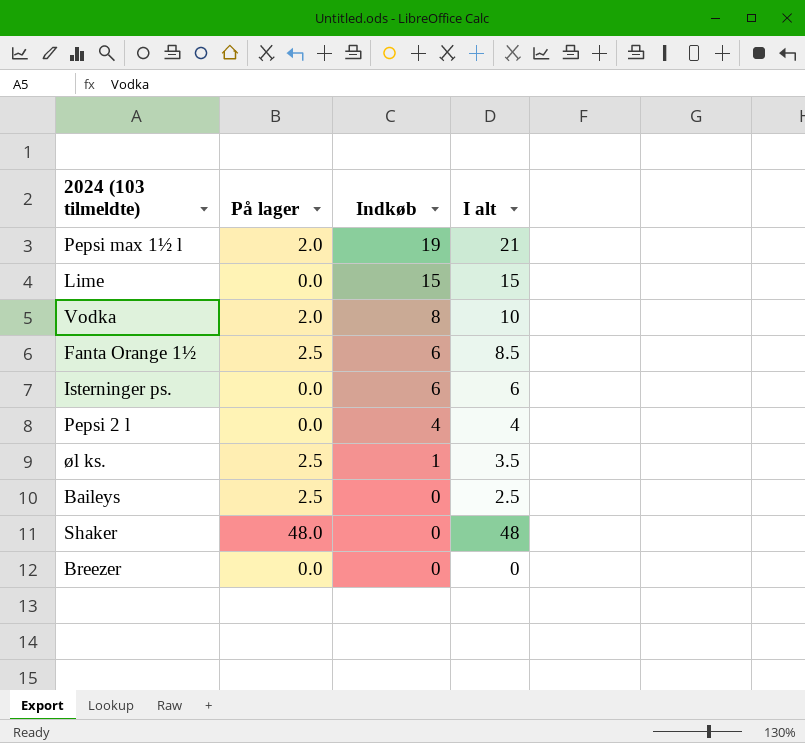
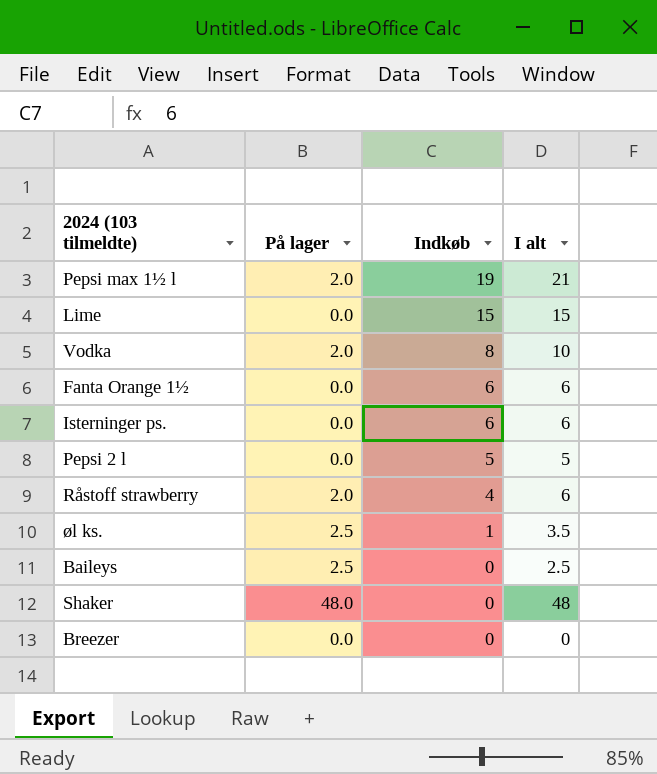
Fanta Orange 1½ | På lager: 2.5 -> 0.0
Fanta Orange 1½ | I alt: 8.5 -> 6
Pepsi 2 l | Indkøb: 4 -> 5
Pepsi 2 l | I alt: 4 -> 5
row Råstoff strawberry: none -> 2.0 | 4 | 6

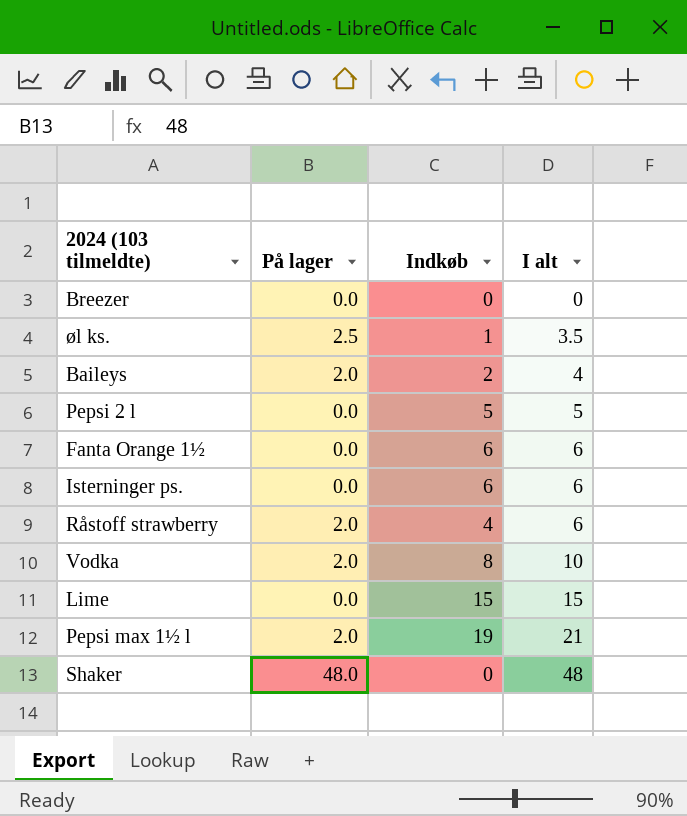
row order: Indkøb descending -> I alt ascending
Baileys | På lager: 2.5 -> 2.0
Baileys | Indkøb: 0 -> 2
Baileys | I alt: 2.5 -> 4

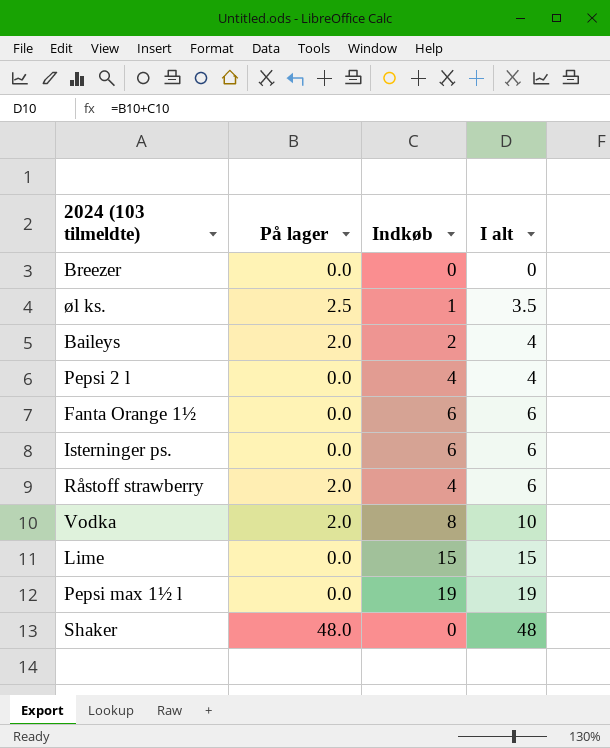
Pepsi 2 l | Indkøb: 5 -> 4
Pepsi 2 l | I alt: 5 -> 4
Pepsi max 1½ l | På lager: 2.0 -> 0.0
Pepsi max 1½ l | I alt: 21 -> 19

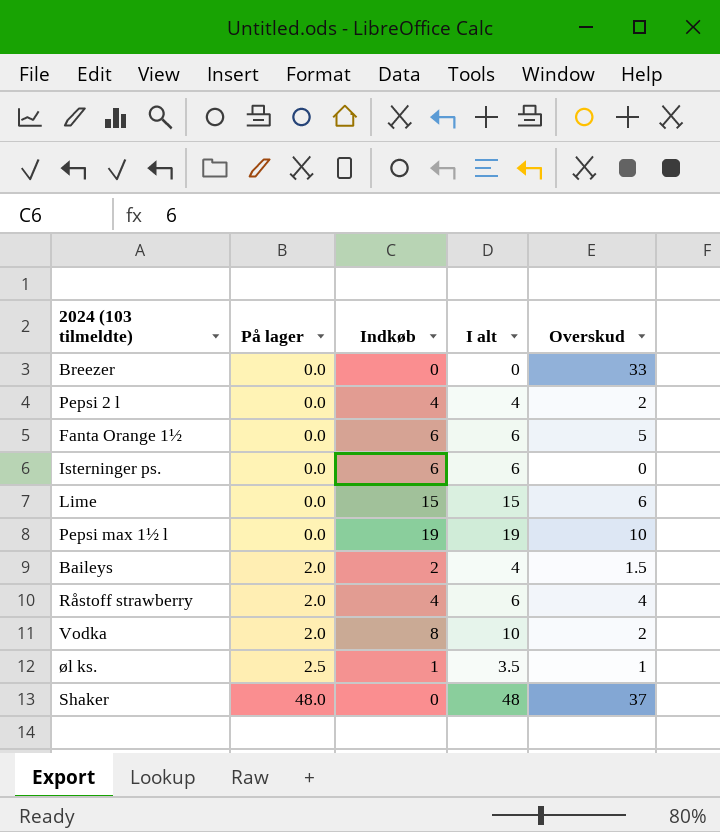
row order: I alt ascending -> På lager ascending
column Overskud | position: none -> 5

